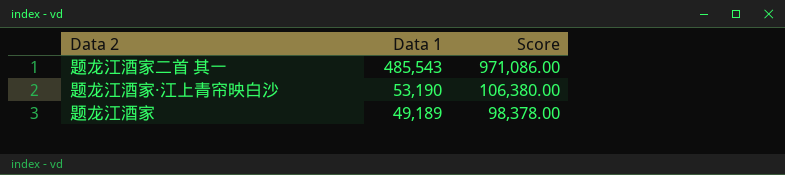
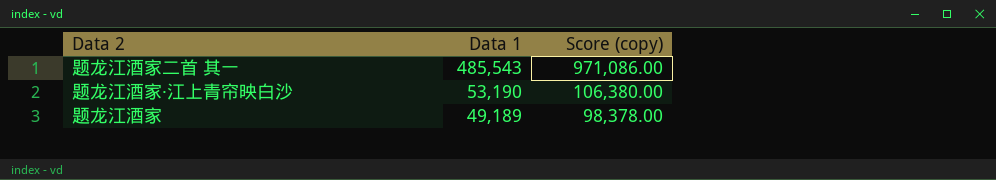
column name: Score -> Score (copy)

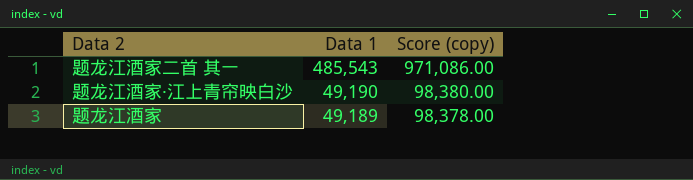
题龙江酒家·江上青帘映白沙 | Data 1: 53,190 -> 49,190
题龙江酒家·江上青帘映白沙 | Score (copy): 106,380.00 -> 98,380.00

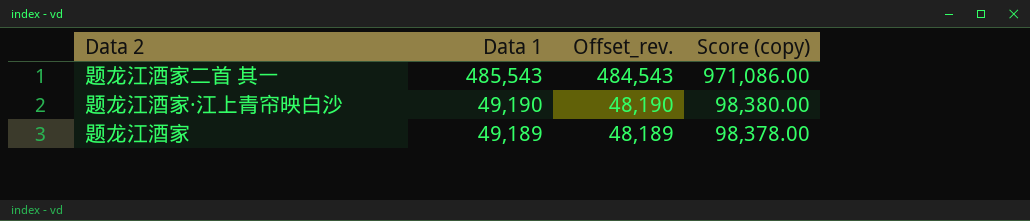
column Offset_rev. | formula: none -> [Data 1] - 1000

